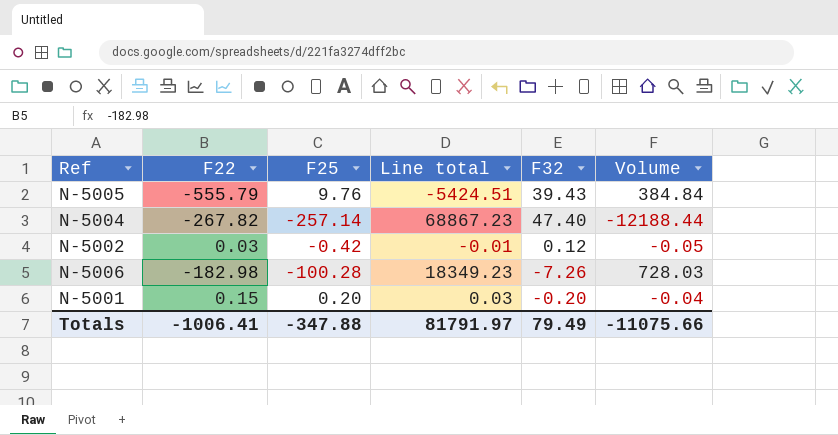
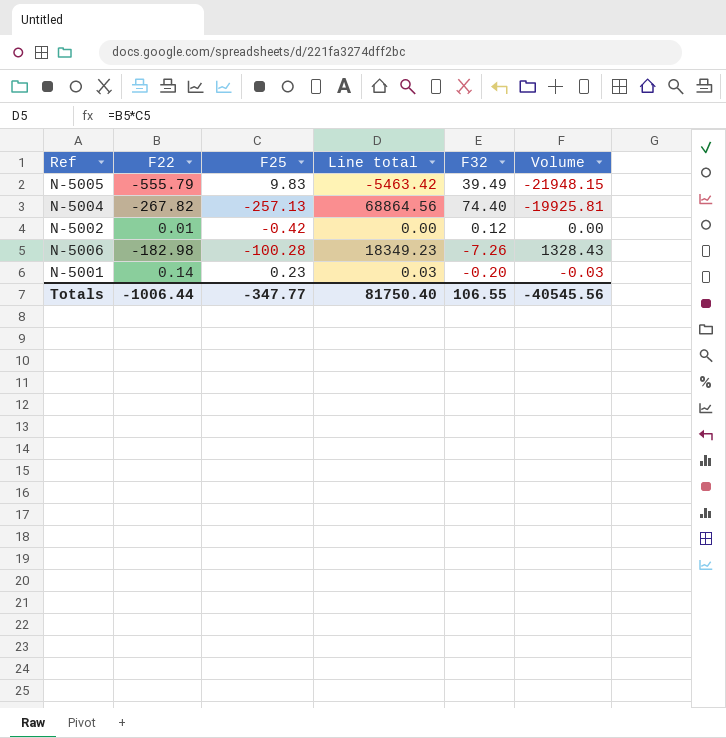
column Volume | formula: [F25] * [F32] -> [F22] * [F32]
N-5005 | F25: 9.76 -> 9.83
N-5005 | Line total: -5424.51 -> -5463.42
N-5005 | F32: 39.43 -> 39.49
N-5004 | F25: -257.14 -> -257.13
N-5004 | Line total: 68867.23 -> 68864.56
N-5004 | F32: 47.40 -> 74.40
N-5002 | F22: 0.03 -> 0.01
N-5002 | Line total: -0.01 -> 0.00
N-5001 | F22: 0.15 -> 0.14
N-5001 | F25: 0.20 -> 0.23
Totals | F22: -1006.41 -> -1006.44
Totals | F25: -347.88 -> -347.77
Totals | Line total: 81791.97 -> 81750.40
Totals | F32: 79.49 -> 106.55
Totals | Volume: -11075.66 -> -40545.56

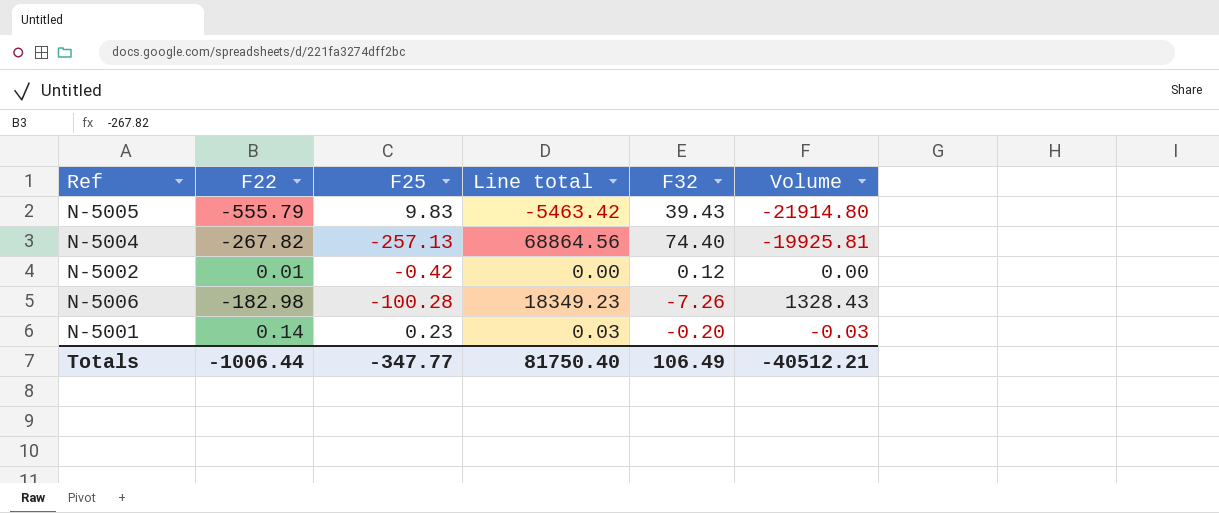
N-5005 | F32: 39.49 -> 39.43
N-5005 | Volume: -21948.15 -> -21914.80
Totals | F32: 106.55 -> 106.49
Totals | Volume: -40545.56 -> -40512.21

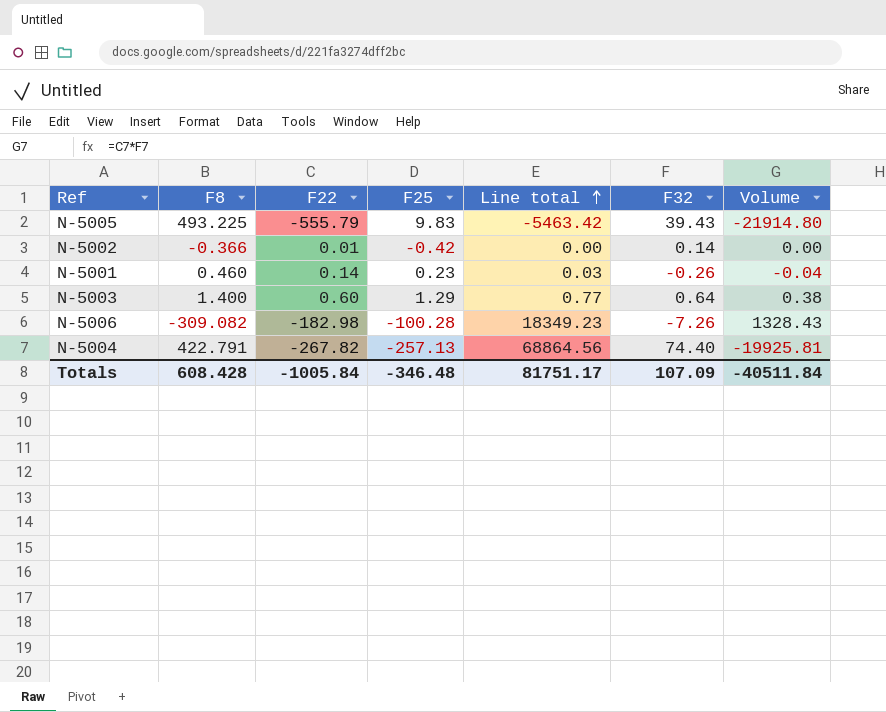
row order: none -> Line total ascending
column F8 | position: none -> 2
N-5002 | F32: 0.12 -> 0.14
N-5001 | F32: -0.20 -> -0.26
N-5001 | Volume: -0.03 -> -0.04
row N-5003: none -> 1.400 | 0.60 | 1.29 | 0.77 | 0.64 | 0.38
Totals | F22: -1006.44 -> -1005.84
Totals | F25: -347.77 -> -346.48
Totals | Line total: 81750.40 -> 81751.17
Totals | F32: 106.49 -> 107.09
Totals | Volume: -40512.21 -> -40511.84

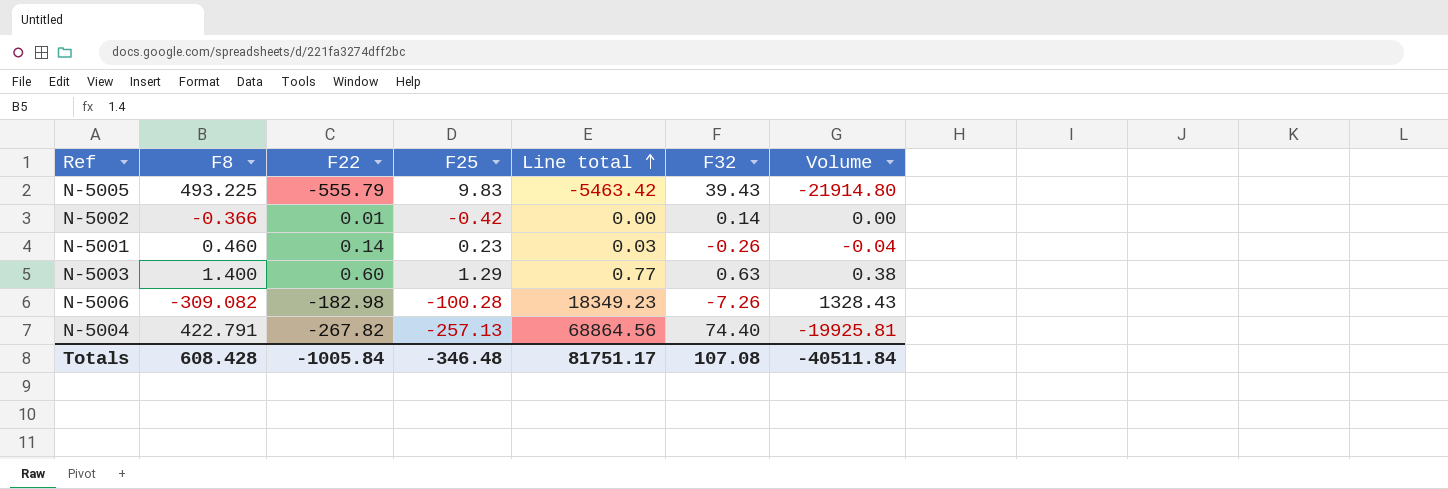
N-5003 | F32: 0.64 -> 0.63
Totals | F32: 107.09 -> 107.08

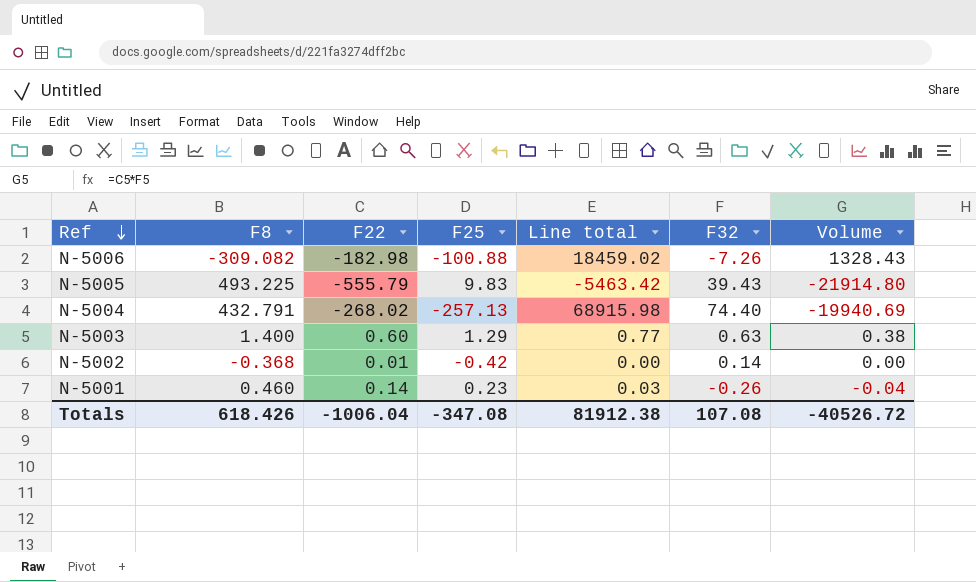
row order: Line total ascending -> Ref descending
N-5006 | F25: -100.28 -> -100.88
N-5006 | Line total: 18349.23 -> 18459.02
N-5004 | F8: 422.791 -> 432.791
N-5004 | F22: -267.82 -> -268.02
N-5004 | Line total: 68864.56 -> 68915.98
N-5004 | Volume: -19925.81 -> -19940.69
N-5002 | F8: -0.366 -> -0.368
Totals | F8: 608.428 -> 618.426
Totals | F22: -1005.84 -> -1006.04
Totals | F25: -346.48 -> -347.08
Totals | Line total: 81751.17 -> 81912.38
Totals | Volume: -40511.84 -> -40526.72

